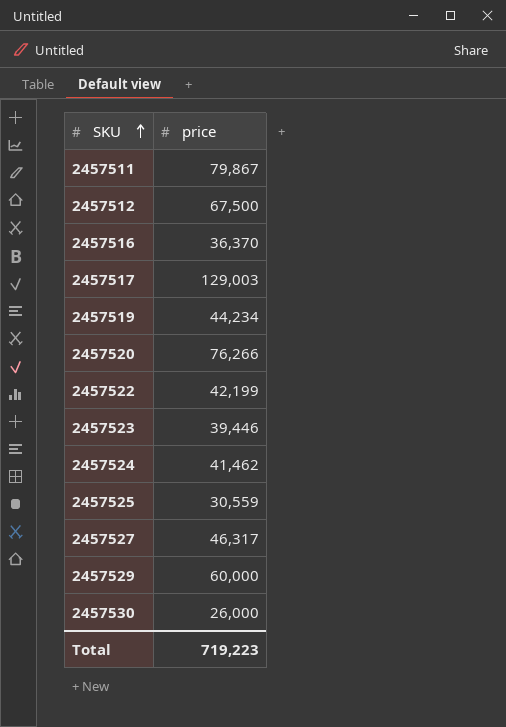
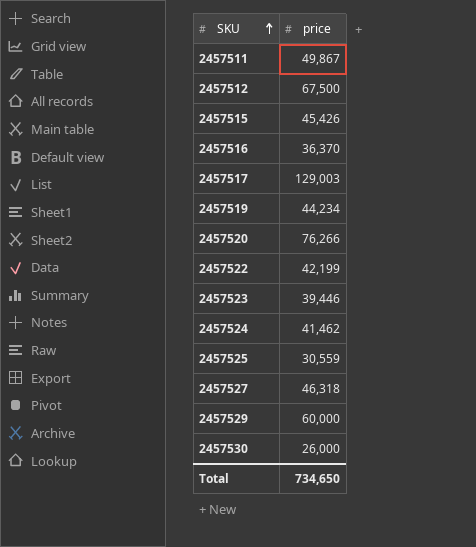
2457511 | price: 79,867 -> 49,867
row 2457515: none -> 45,426
2457527 | price: 46,317 -> 46,318
Total | price: 719,223 -> 734,650

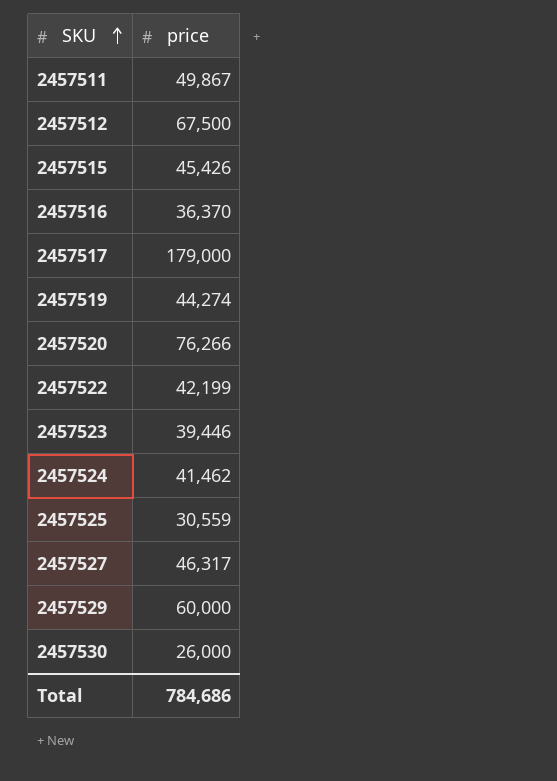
2457517 | price: 129,003 -> 179,000
2457519 | price: 44,234 -> 44,274
2457527 | price: 46,318 -> 46,317
Total | price: 734,650 -> 784,686

